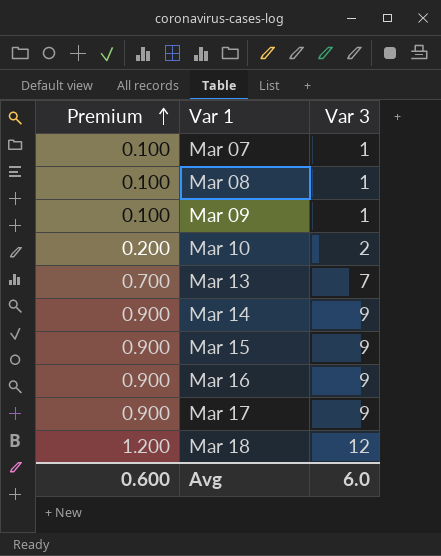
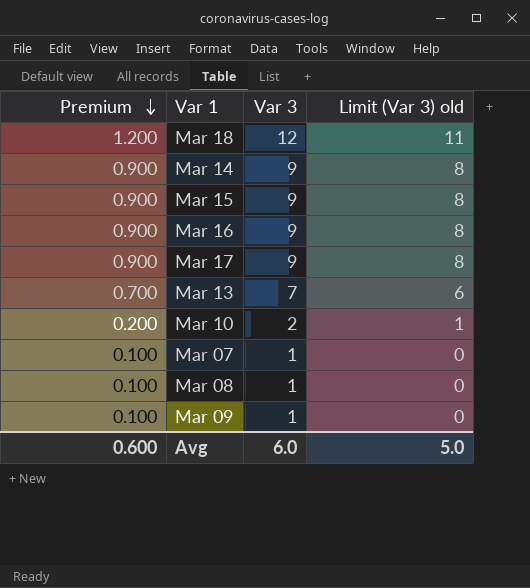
row order: Premium ascending -> Premium descending
column Limit (Var 3) old | formula: none -> [Var 3] - 1

